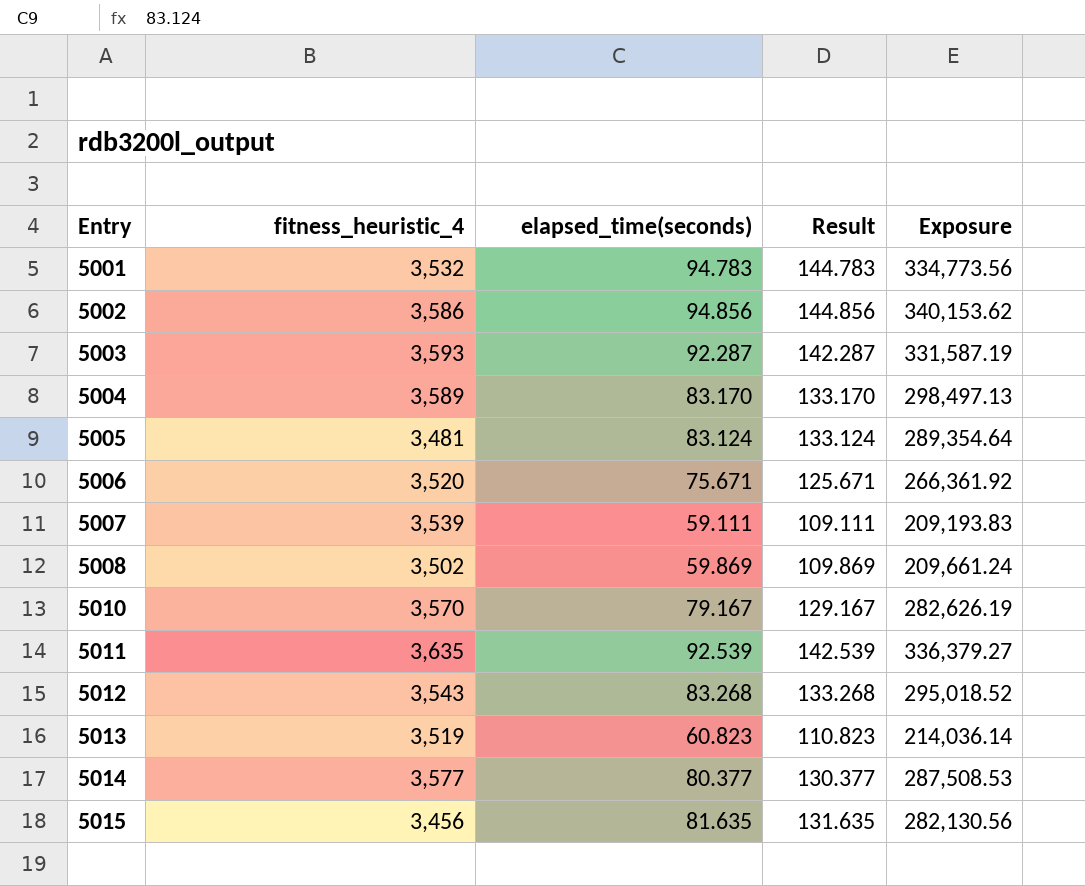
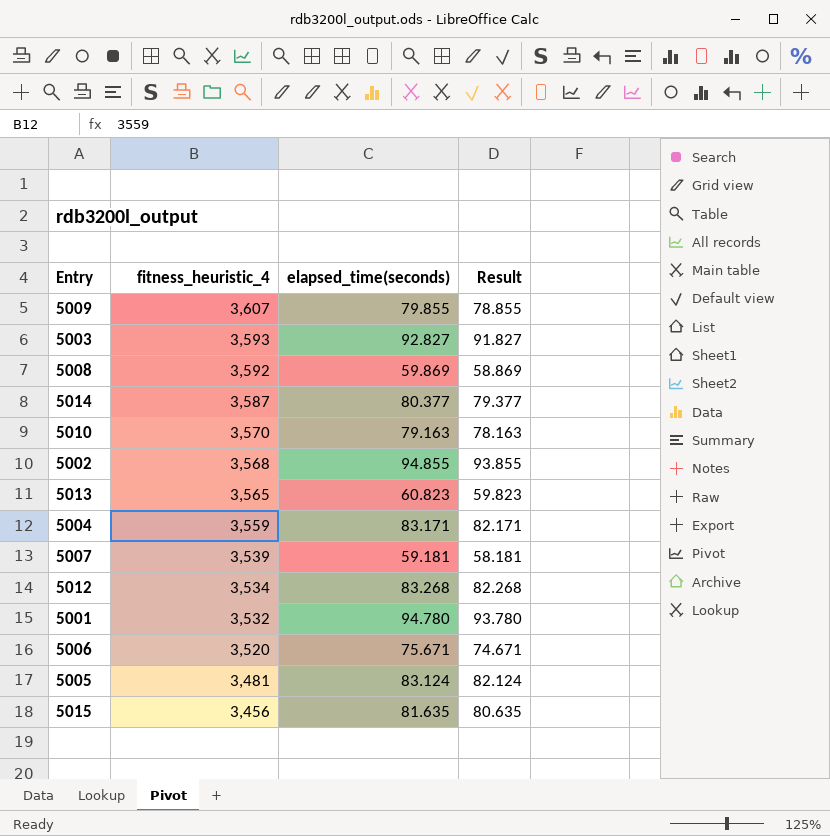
row order: Entry ascending -> fitness_heuristic_4 descending
column Exposure | formula: [fitness_heuristic_4] * [elapsed_time(seconds)] -> none
column Result | formula: [elapsed_time(seconds)] + 50 -> [elapsed_time(seconds)] - 1
row 5011: 3,635 | 92.539 | 142.539 | 336,379.27 -> none
row 5009: none -> 3,607 | 79.855 | 78.855
5003 | elapsed_time(seconds): 92.287 -> 92.827
5008 | fitness_heuristic_4: 3,502 -> 3,592
5014 | fitness_heuristic_4: 3,577 -> 3,587
5010 | elapsed_time(seconds): 79.167 -> 79.163
5002 | fitness_heuristic_4: 3,586 -> 3,568
5002 | elapsed_time(seconds): 94.856 -> 94.855
5013 | fitness_heuristic_4: 3,519 -> 3,565
5004 | fitness_heuristic_4: 3,589 -> 3,559
5004 | elapsed_time(seconds): 83.170 -> 83.171
5007 | elapsed_time(seconds): 59.111 -> 59.181
5012 | fitness_heuristic_4: 3,543 -> 3,534
5001 | elapsed_time(seconds): 94.783 -> 94.780

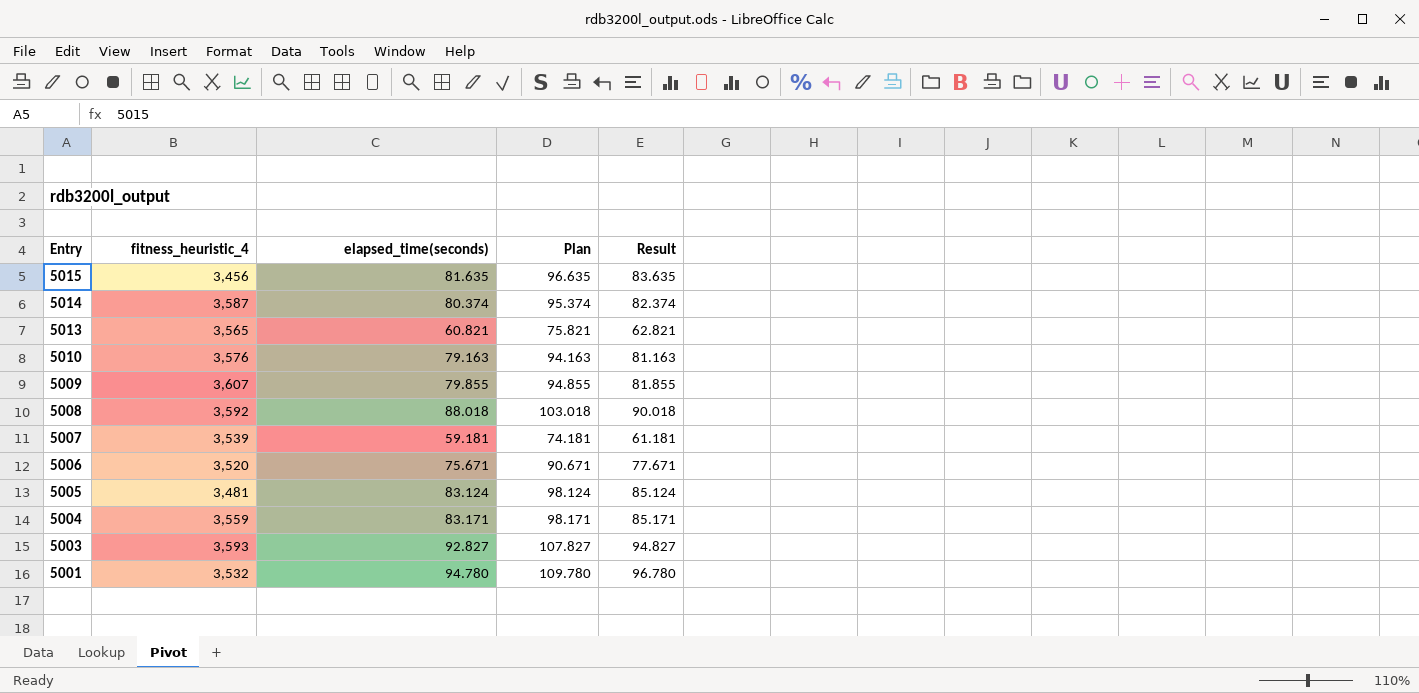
row order: fitness_heuristic_4 descending -> Entry descending
column Plan | formula: none -> [elapsed_time(seconds)] + 15
column Result | formula: [elapsed_time(seconds)] - 1 -> [elapsed_time(seconds)] + 2
row 5002: 3,568 | 94.855 | 93.855 -> none
row 5012: 3,534 | 83.268 | 82.268 -> none
5014 | elapsed_time(seconds): 80.377 -> 80.374
5013 | elapsed_time(seconds): 60.823 -> 60.821
5010 | fitness_heuristic_4: 3,570 -> 3,576
5008 | elapsed_time(seconds): 59.869 -> 88.018

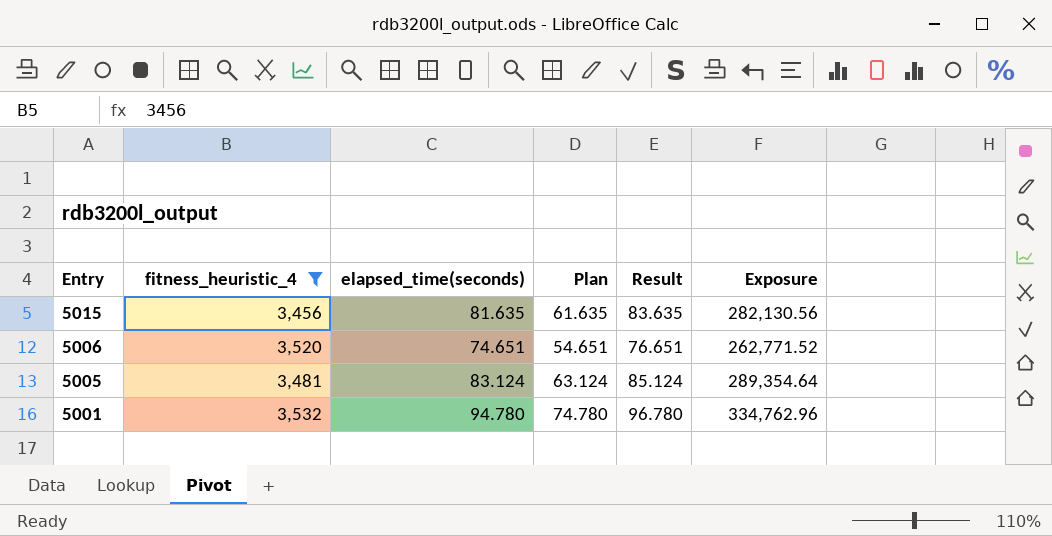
filter: none -> fitness_heuristic_4 <= 3,532
column Plan | formula: [elapsed_time(seconds)] + 15 -> [elapsed_time(seconds)] - 20
column Exposure | formula: none -> [fitness_heuristic_4] * [elapsed_time(seconds)]
5006 | elapsed_time(seconds): 75.671 -> 74.651
5006 | Result: 77.671 -> 76.651

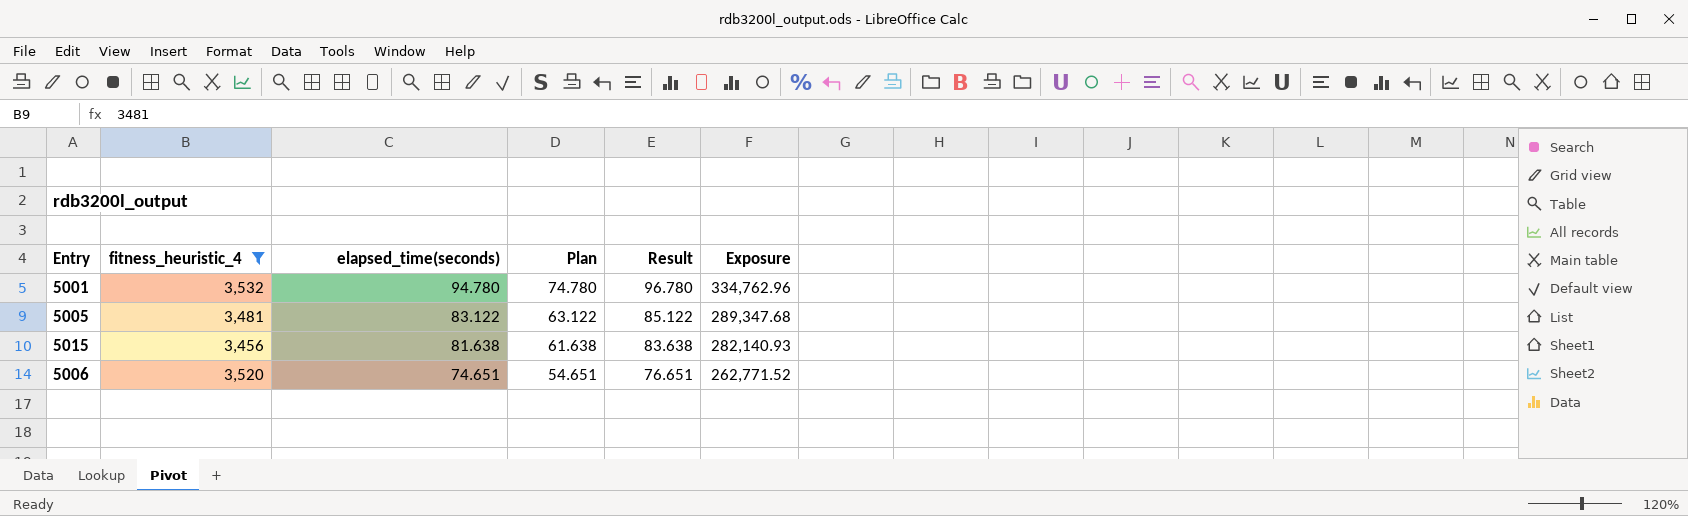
row order: Entry descending -> elapsed_time(seconds) descending
5005 | elapsed_time(seconds): 83.124 -> 83.122
5005 | Plan: 63.124 -> 63.122
5005 | Result: 85.124 -> 85.122
5005 | Exposure: 289,354.64 -> 289,347.68
5015 | elapsed_time(seconds): 81.635 -> 81.638
5015 | Plan: 61.635 -> 61.638
5015 | Result: 83.635 -> 83.638
5015 | Exposure: 282,130.56 -> 282,140.93

